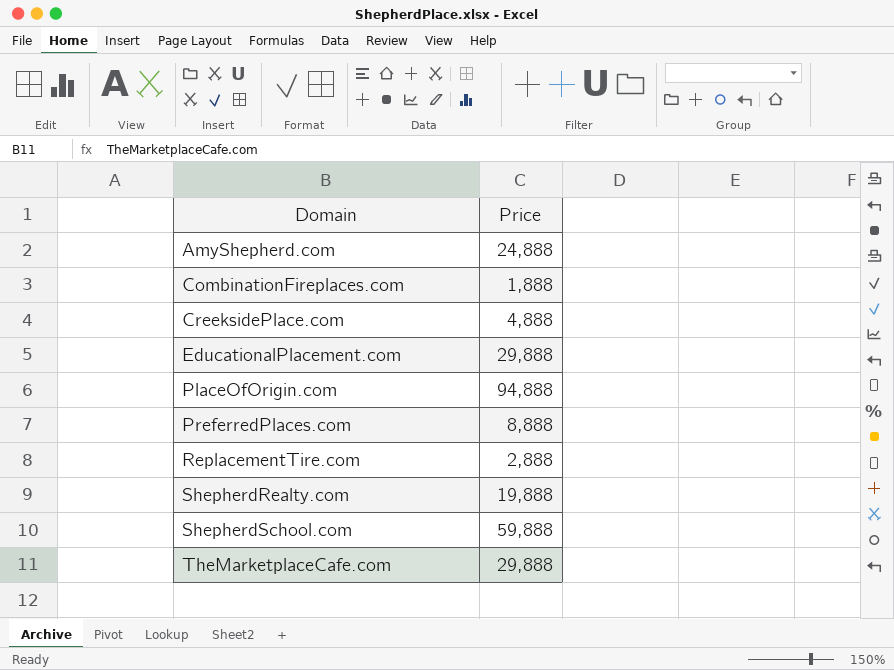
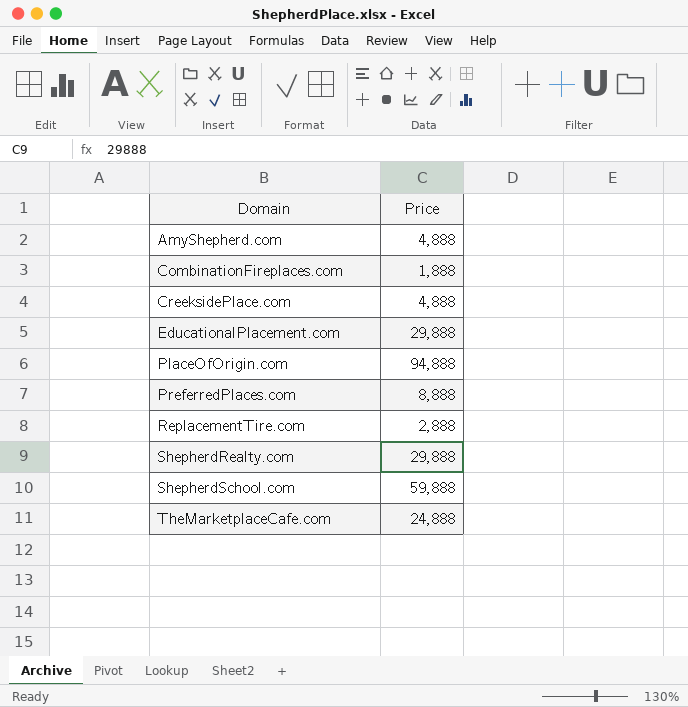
AmyShepherd.com | Price: 24,888 -> 4,888
ShepherdRealty.com | Price: 19,888 -> 29,888
TheMarketplaceCafe.com | Price: 29,888 -> 24,888

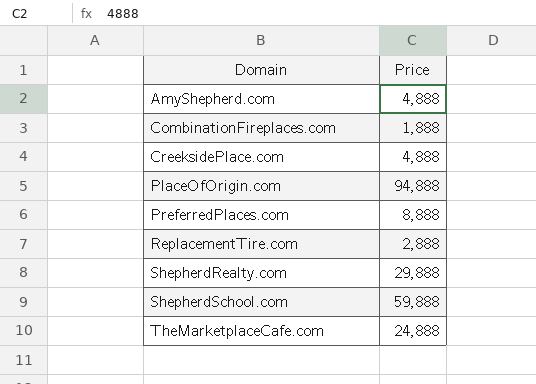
row EducationalPlacement.com: 29,888 -> none

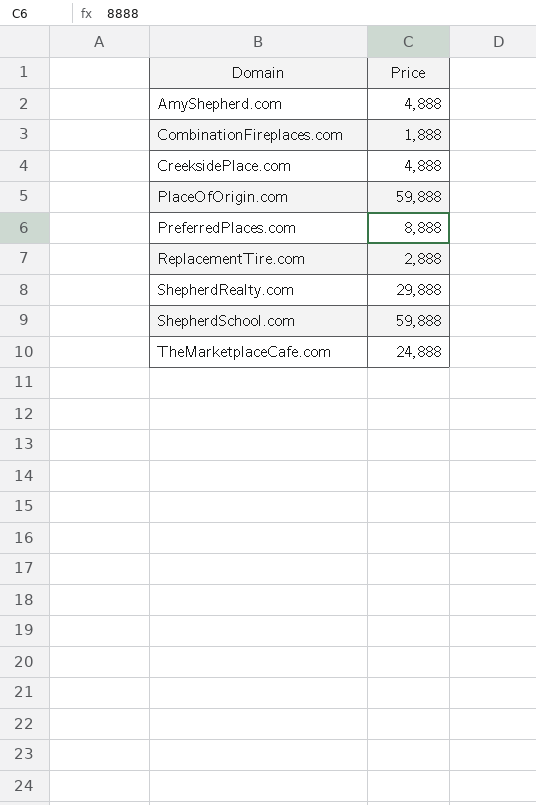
PlaceOfOrigin.com | Price: 94,888 -> 59,888

